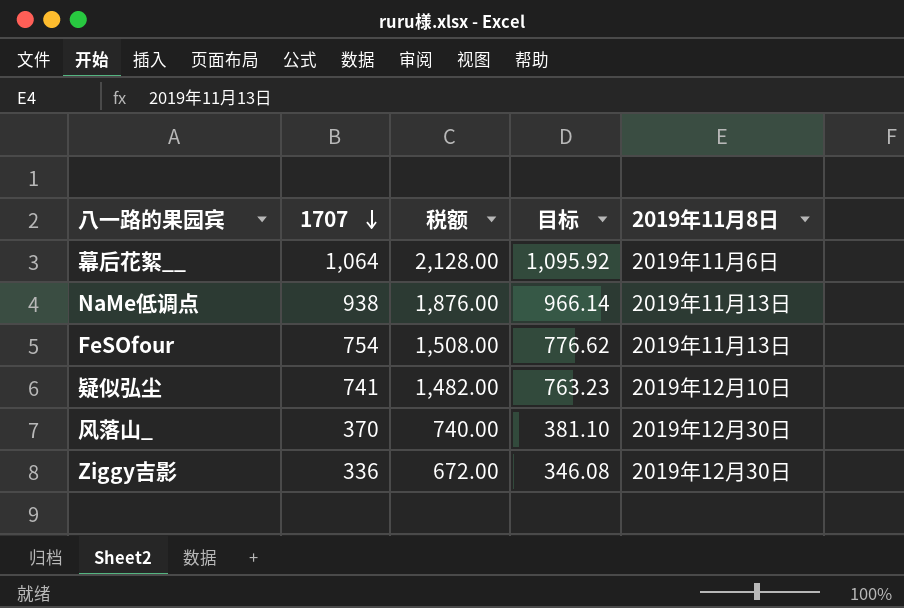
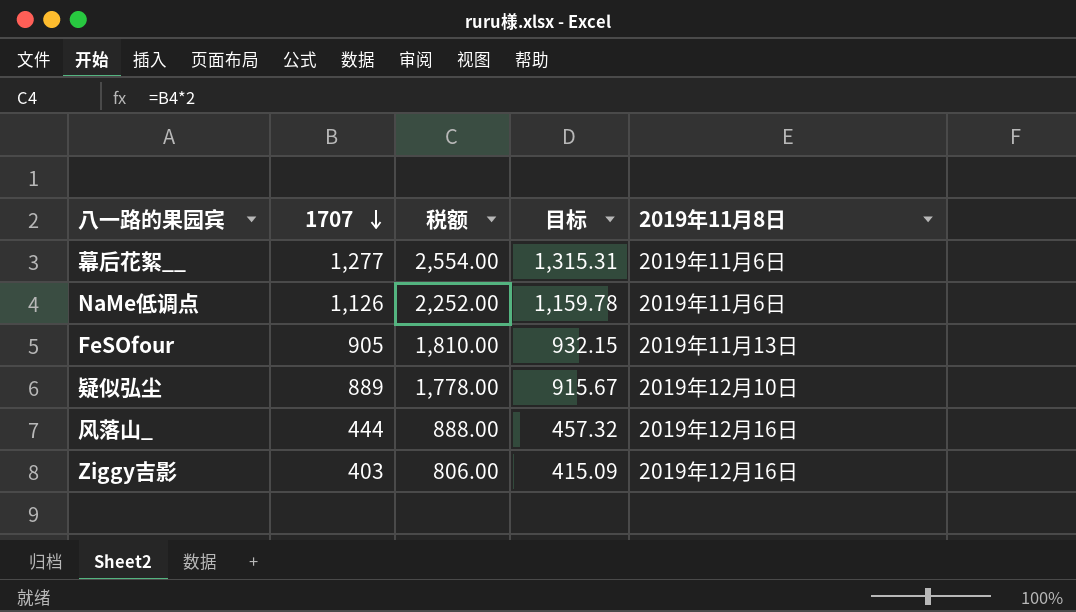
幕后花絮__ | 1707: 1,064 -> 1,277
幕后花絮__ | 税额: 2,128.00 -> 2,554.00
幕后花絮__ | 目标: 1,095.92 -> 1,315.31
NaMe低调点 | 1707: 938 -> 1,126
NaMe低调点 | 税额: 1,876.00 -> 2,252.00
NaMe低调点 | 目标: 966.14 -> 1,159.78
NaMe低调点 | 2019年11月8日: 2019年11月13日 -> 2019年11月6日
FeSOfour | 1707: 754 -> 905
FeSOfour | 税额: 1,508.00 -> 1,810.00
FeSOfour | 目标: 776.62 -> 932.15
疑似弘尘 | 1707: 741 -> 889
疑似弘尘 | 税额: 1,482.00 -> 1,778.00
疑似弘尘 | 目标: 763.23 -> 915.67
风落山_ | 1707: 370 -> 444
风落山_ | 税额: 740.00 -> 888.00
风落山_ | 目标: 381.10 -> 457.32
风落山_ | 2019年11月8日: 2019年12月30日 -> 2019年12月16日
Ziggy吉影 | 1707: 336 -> 403
Ziggy吉影 | 税额: 672.00 -> 806.00
Ziggy吉影 | 目标: 346.08 -> 415.09
Ziggy吉影 | 2019年11月8日: 2019年12月30日 -> 2019年12月16日

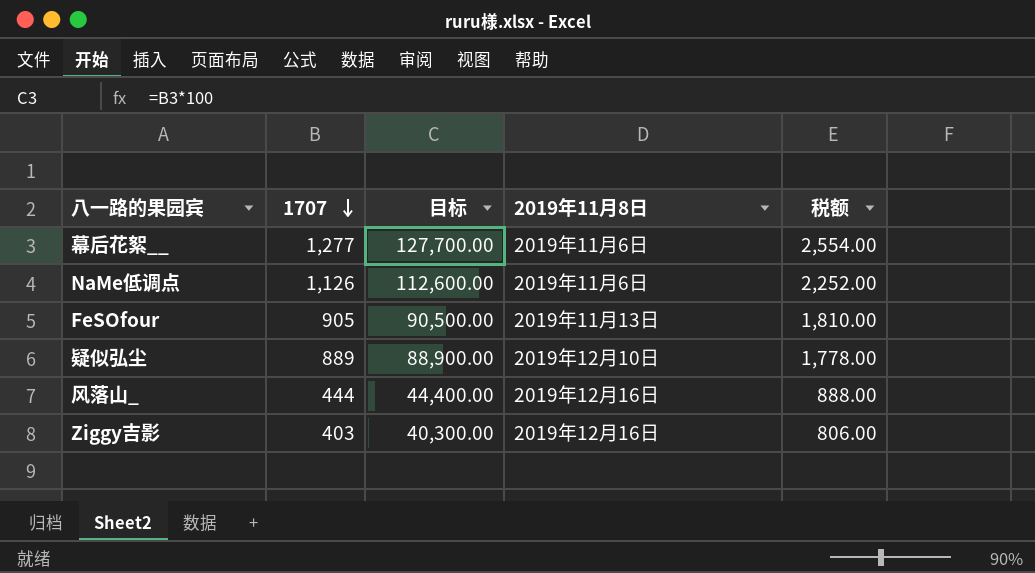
column 目标 | formula: [1707] * 1.03 -> [1707] * 100
column 税额 | position: 3 -> 5

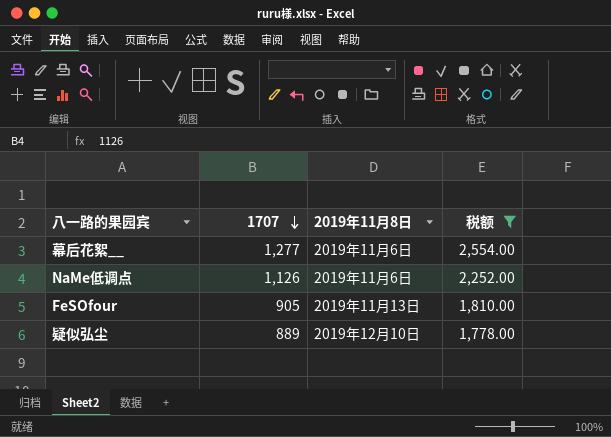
filter: none -> 税额 >= 1,778.00
column 目标 | formula: [1707] * 100 -> none

